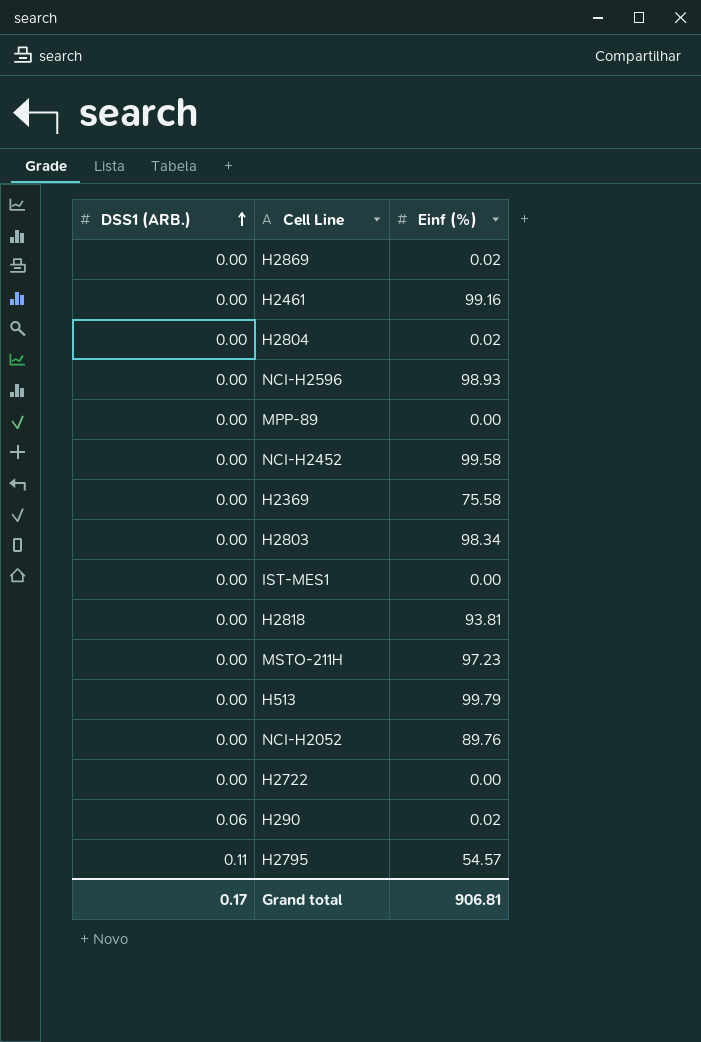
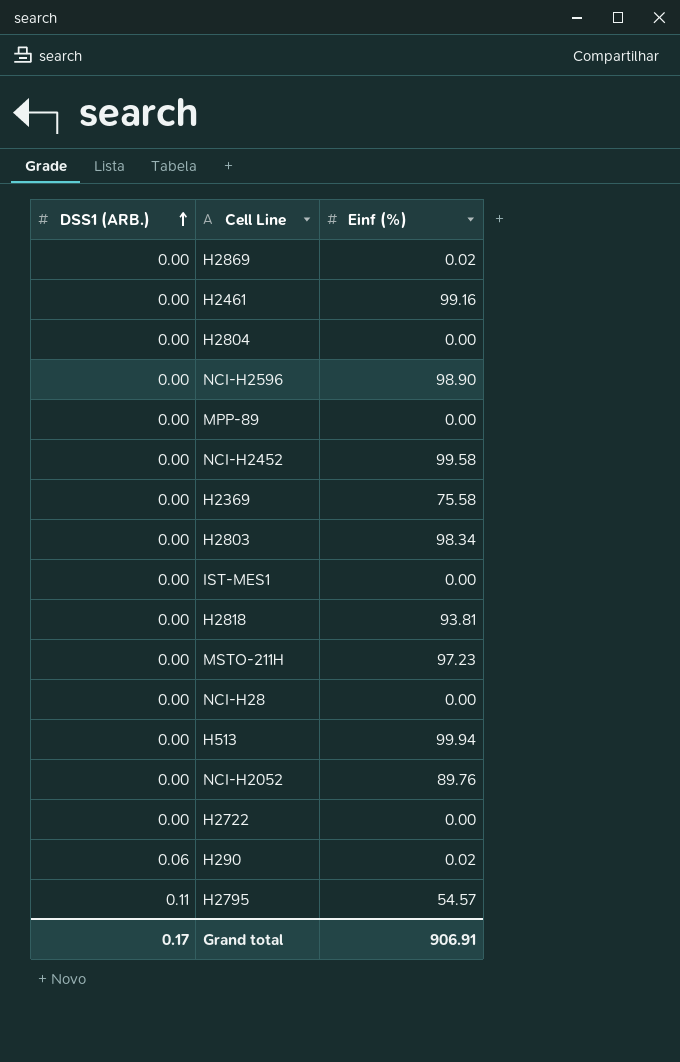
H2804 | Einf (%): 0.02 -> 0.00
NCI-H2596 | Einf (%): 98.93 -> 98.90
row NCI-H28: none -> 0.00 | 0.00
H513 | Einf (%): 99.79 -> 99.94
Grand total | Einf (%): 906.81 -> 906.91

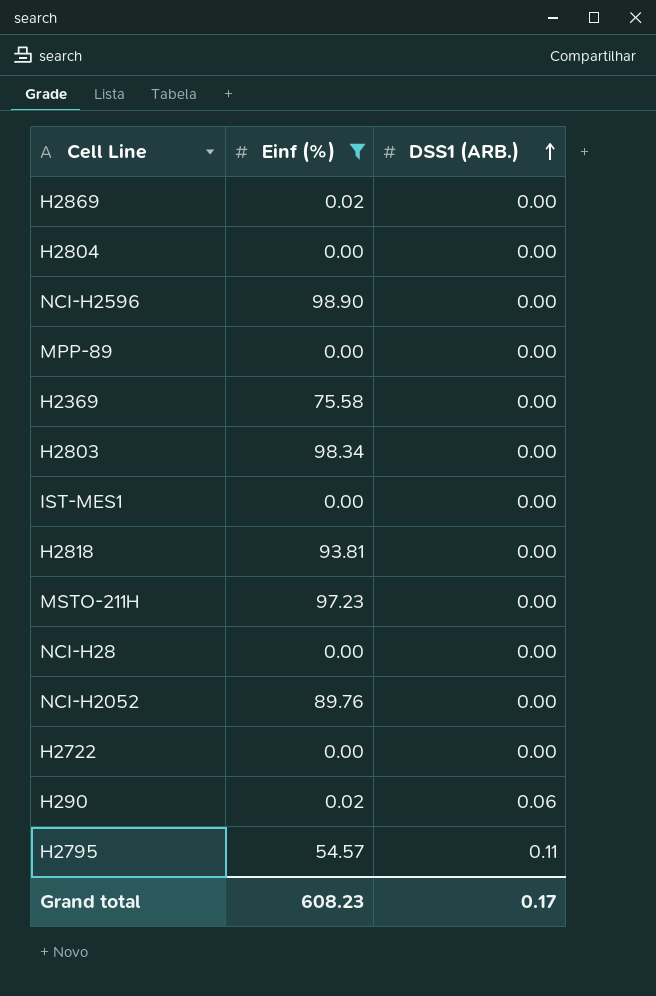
filter: none -> Einf (%) <= 98.90
column DSS1 (ARB.) | position: 1 -> 3
Grand total | Einf (%): 906.91 -> 608.23

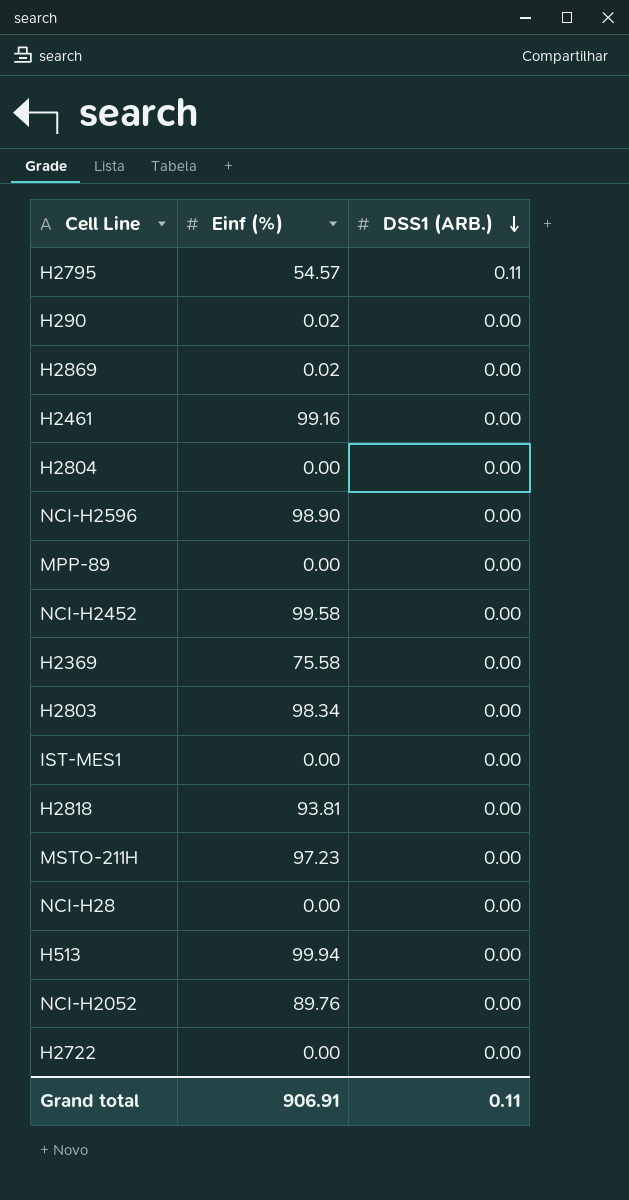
filter: Einf (%) <= 98.90 -> none
row order: DSS1 (ARB.) ascending -> DSS1 (ARB.) descending
H290 | DSS1 (ARB.): 0.06 -> 0.00
Grand total | Einf (%): 608.23 -> 906.91
Grand total | DSS1 (ARB.): 0.17 -> 0.11

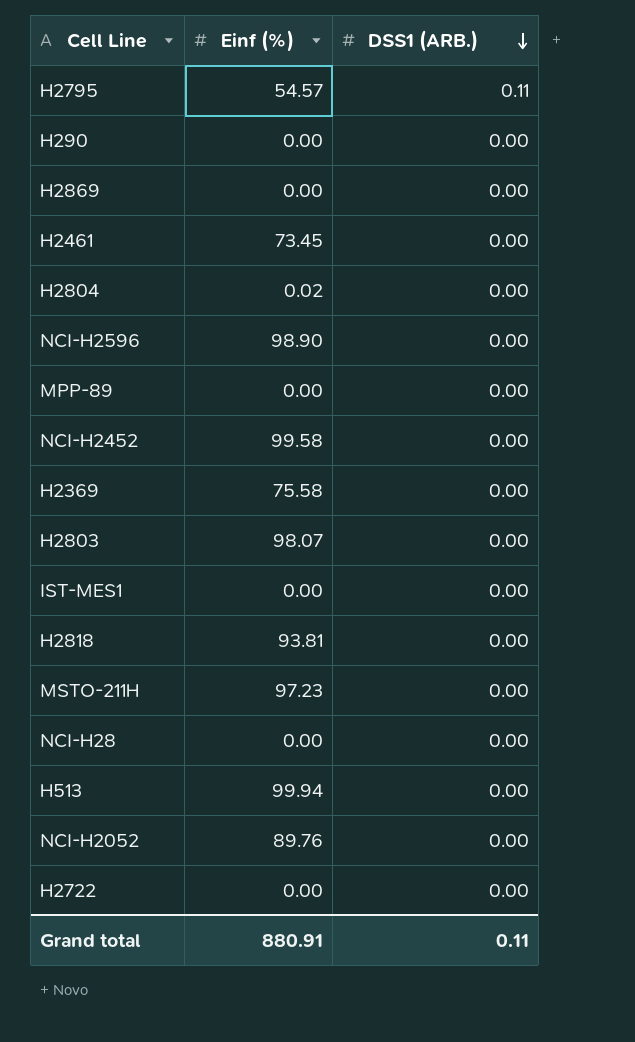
H290 | Einf (%): 0.02 -> 0.00
H2869 | Einf (%): 0.02 -> 0.00
H2461 | Einf (%): 99.16 -> 73.45
H2804 | Einf (%): 0.00 -> 0.02
H2803 | Einf (%): 98.34 -> 98.07
Grand total | Einf (%): 906.91 -> 880.91

